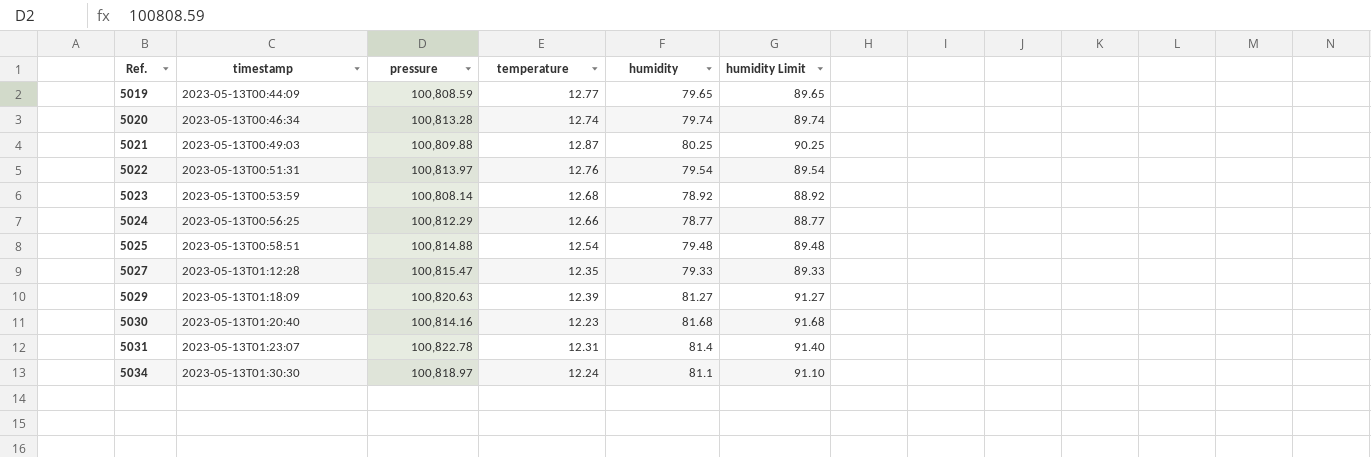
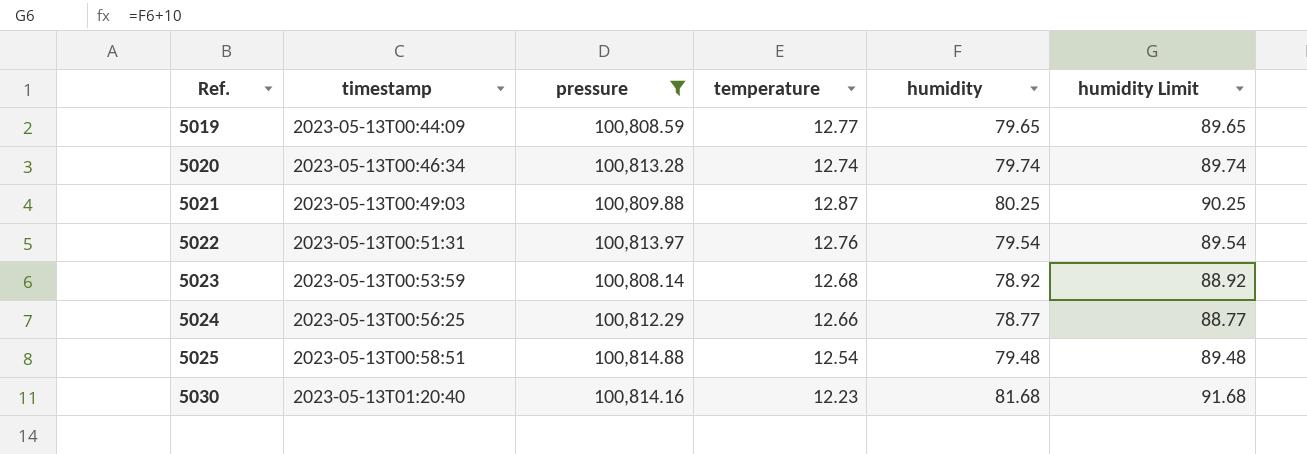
filter: none -> pressure <= 100,814.88

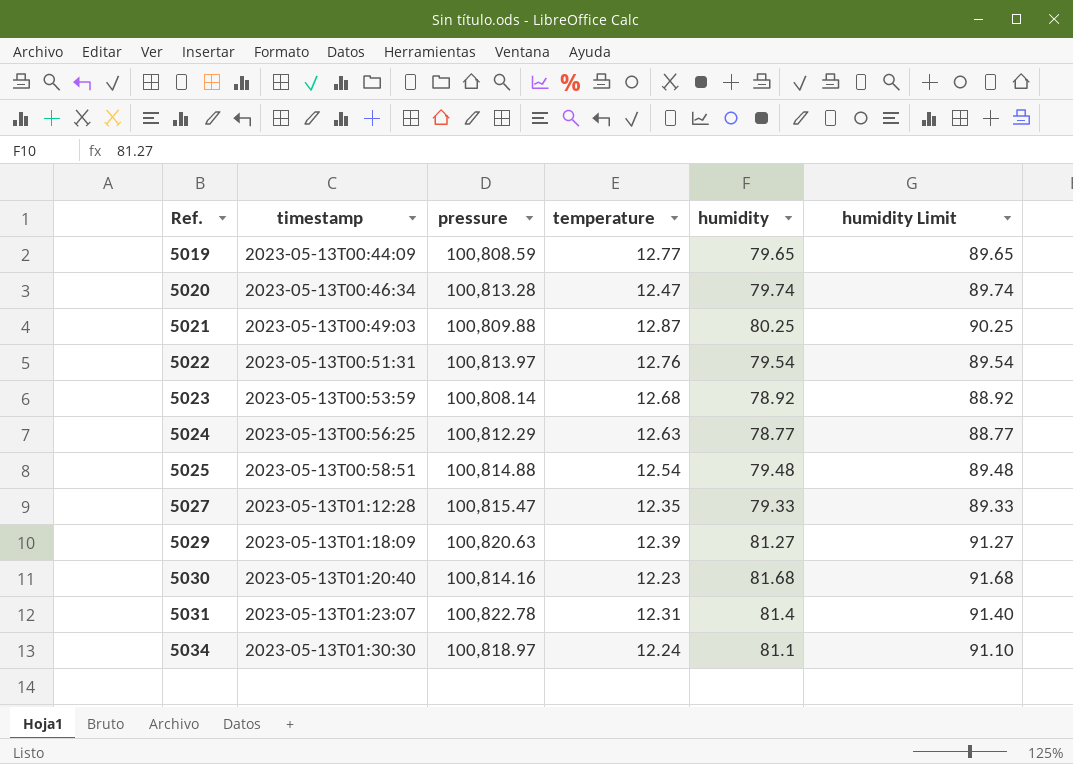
filter: pressure <= 100,814.88 -> none
5020 | temperature: 12.74 -> 12.47
5024 | temperature: 12.66 -> 12.63

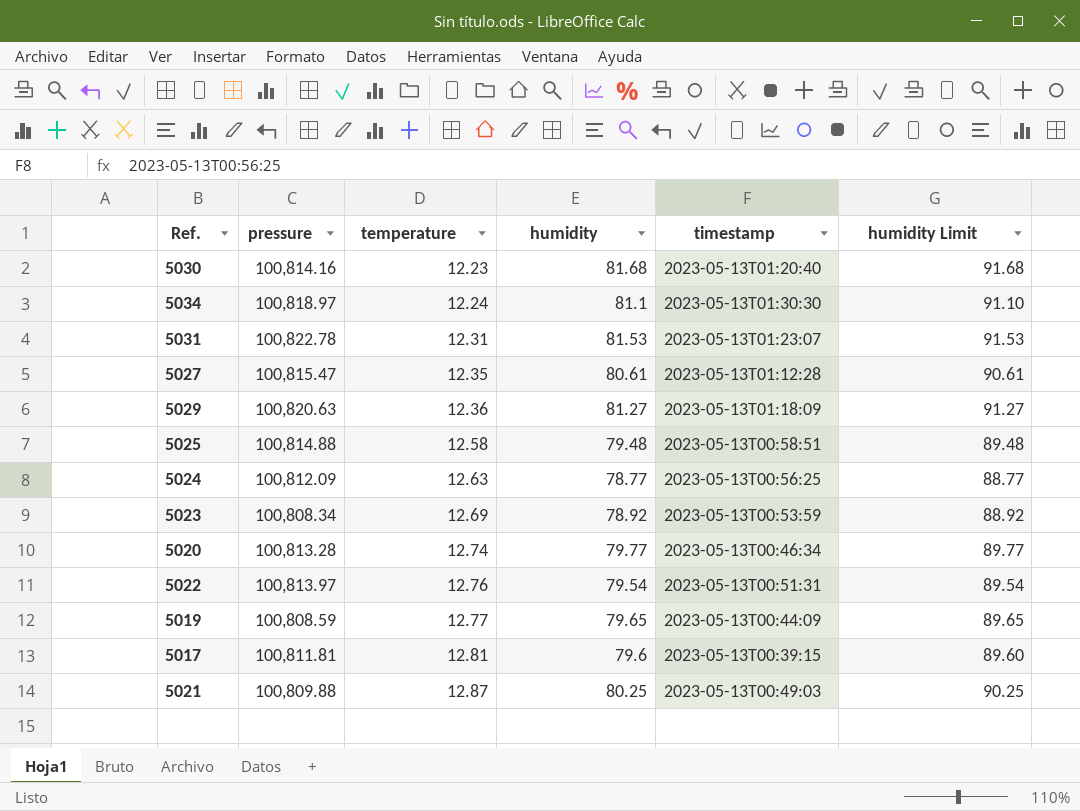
row order: Ref. ascending -> temperature ascending
column timestamp | position: 2 -> 5
5031 | humidity: 81.4 -> 81.53
5031 | humidity Limit: 91.40 -> 91.53
5027 | humidity: 79.33 -> 80.61
5027 | humidity Limit: 89.33 -> 90.61
5029 | temperature: 12.39 -> 12.36
5025 | temperature: 12.54 -> 12.58
5024 | pressure: 100,812.29 -> 100,812.09
5023 | pressure: 100,808.14 -> 100,808.34
5023 | temperature: 12.68 -> 12.69
5020 | temperature: 12.47 -> 12.74
5020 | humidity: 79.74 -> 79.77
5020 | humidity Limit: 89.74 -> 89.77
row 5017: none -> 100,811.81 | 12.81 | 79.6 | 2023-05-13T00:39:15 | 89.60

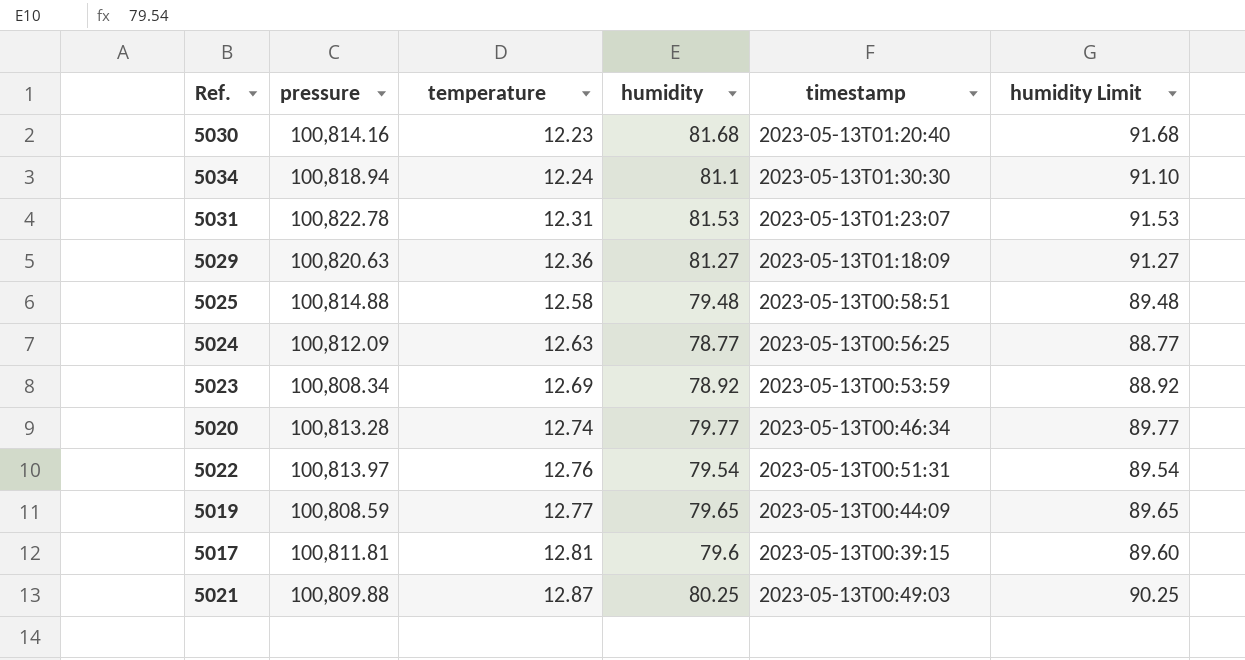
row 5027: 100,815.47 | 12.35 | 80.61 | 2023-05-13T01:12:28 | 90.61 -> none
5034 | pressure: 100,818.97 -> 100,818.94

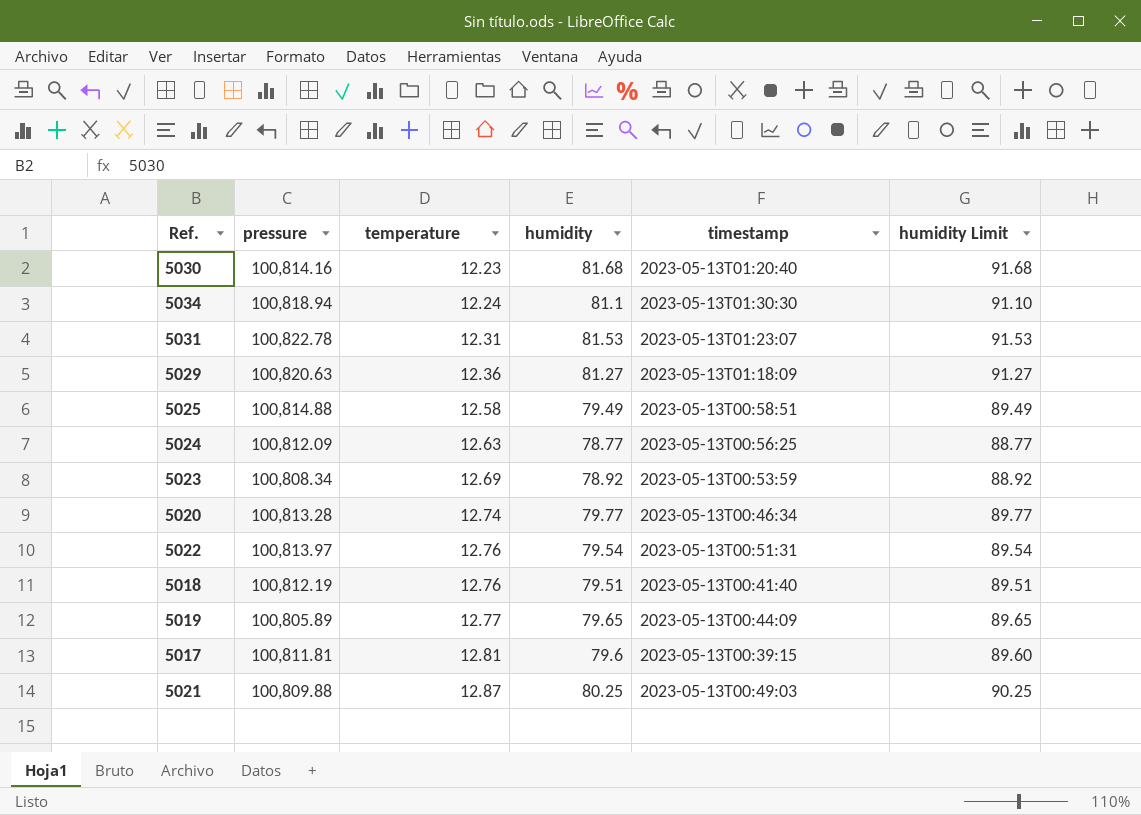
5025 | humidity: 79.48 -> 79.49
5025 | humidity Limit: 89.48 -> 89.49
row 5018: none -> 100,812.19 | 12.76 | 79.51 | 2023-05-13T00:41:40 | 89.51
5019 | pressure: 100,808.59 -> 100,805.89

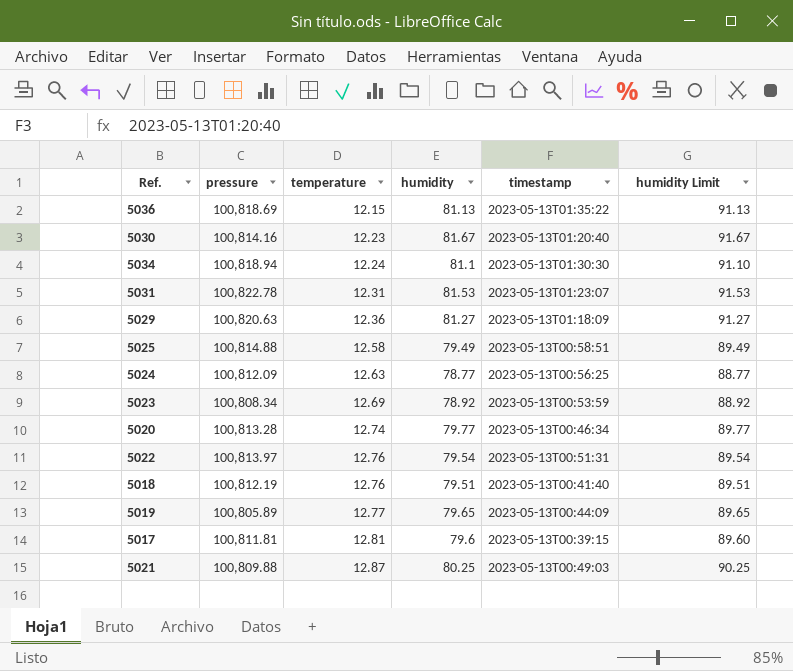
row 5036: none -> 100,818.69 | 12.15 | 81.13 | 2023-05-13T01:35:22 | 91.13
5030 | humidity: 81.68 -> 81.67
5030 | humidity Limit: 91.68 -> 91.67

